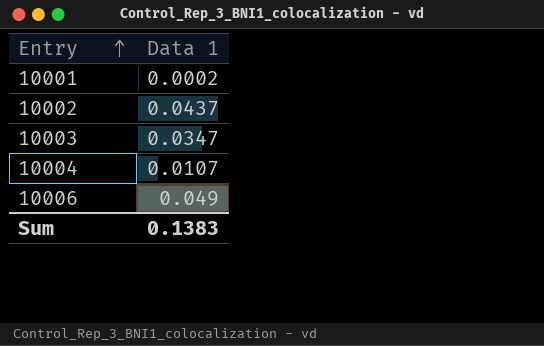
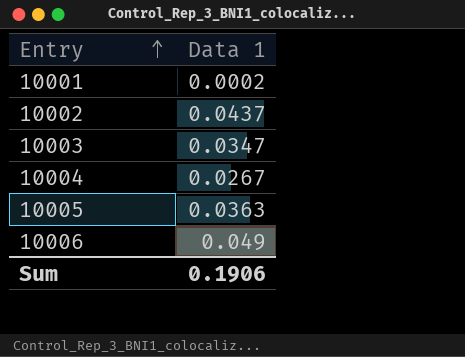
10004 | Data 1: 0.0107 -> 0.0267
row 10005: none -> 0.0363
Sum | Data 1: 0.1383 -> 0.1906

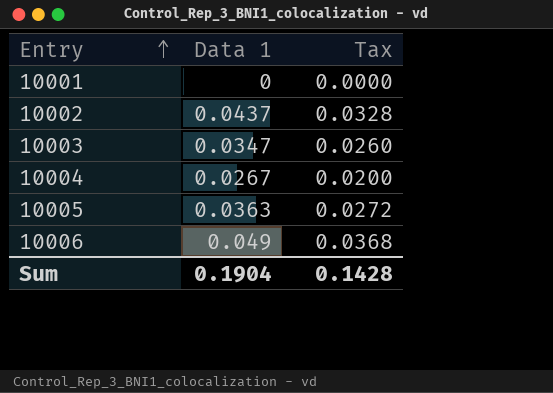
column Tax | formula: none -> [Data 1] * 0.75
10001 | Data 1: 0.0002 -> 0
Sum | Data 1: 0.1906 -> 0.1904

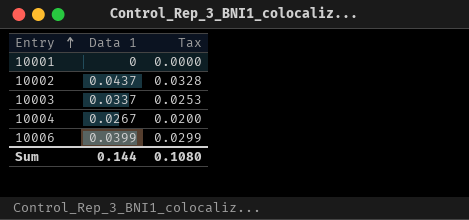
row 10005: 0.0363 | 0.0272 -> none
10003 | Data 1: 0.0347 -> 0.0337
10003 | Tax: 0.0260 -> 0.0253
10006 | Data 1: 0.049 -> 0.0399
10006 | Tax: 0.0368 -> 0.0299
Sum | Data 1: 0.1904 -> 0.144
Sum | Tax: 0.1428 -> 0.1080

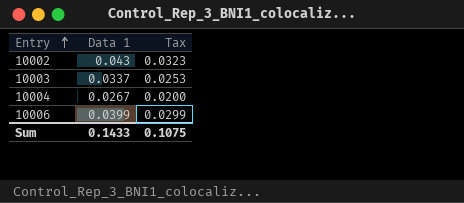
row 10001: 0 | 0.0000 -> none
10002 | Data 1: 0.0437 -> 0.043
10002 | Tax: 0.0328 -> 0.0323
Sum | Data 1: 0.144 -> 0.1433
Sum | Tax: 0.1080 -> 0.1075

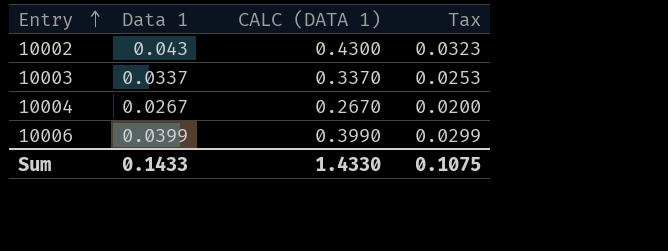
column CALC (DATA 1) | formula: none -> [Data 1] * 10

